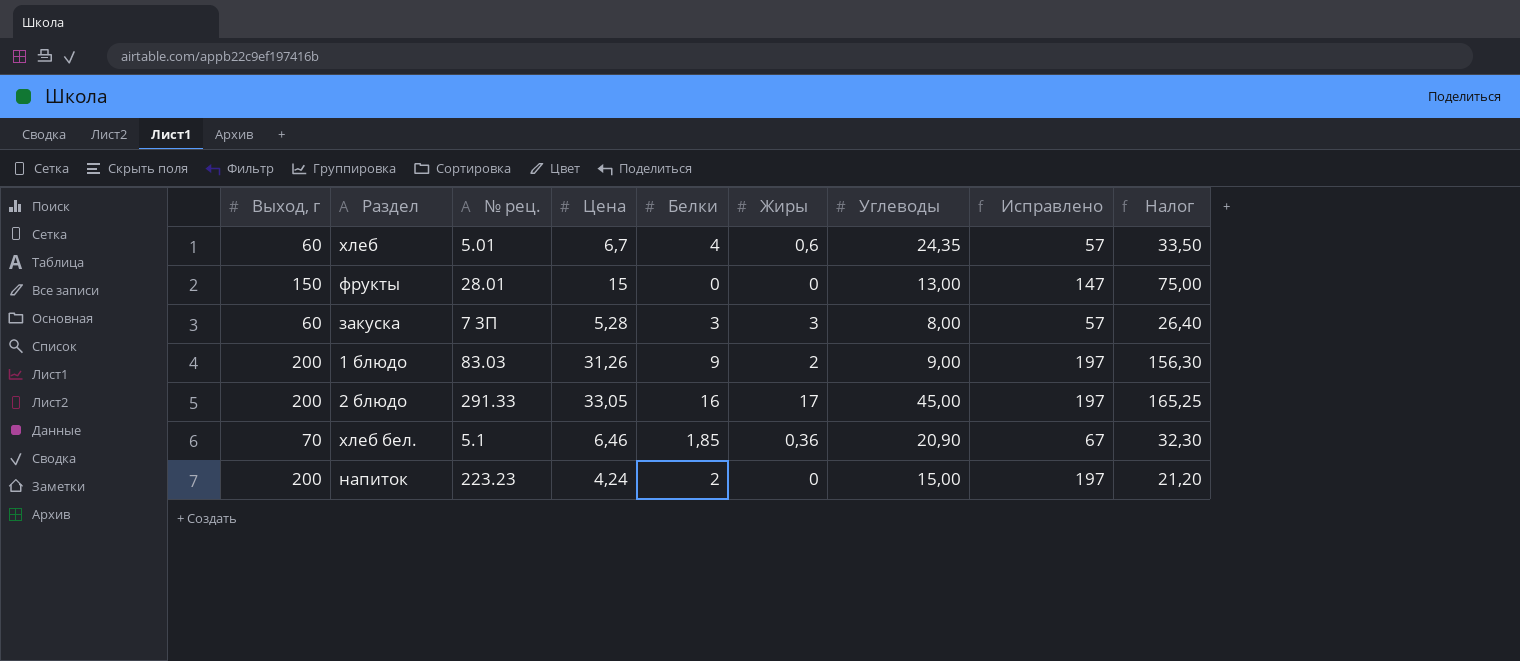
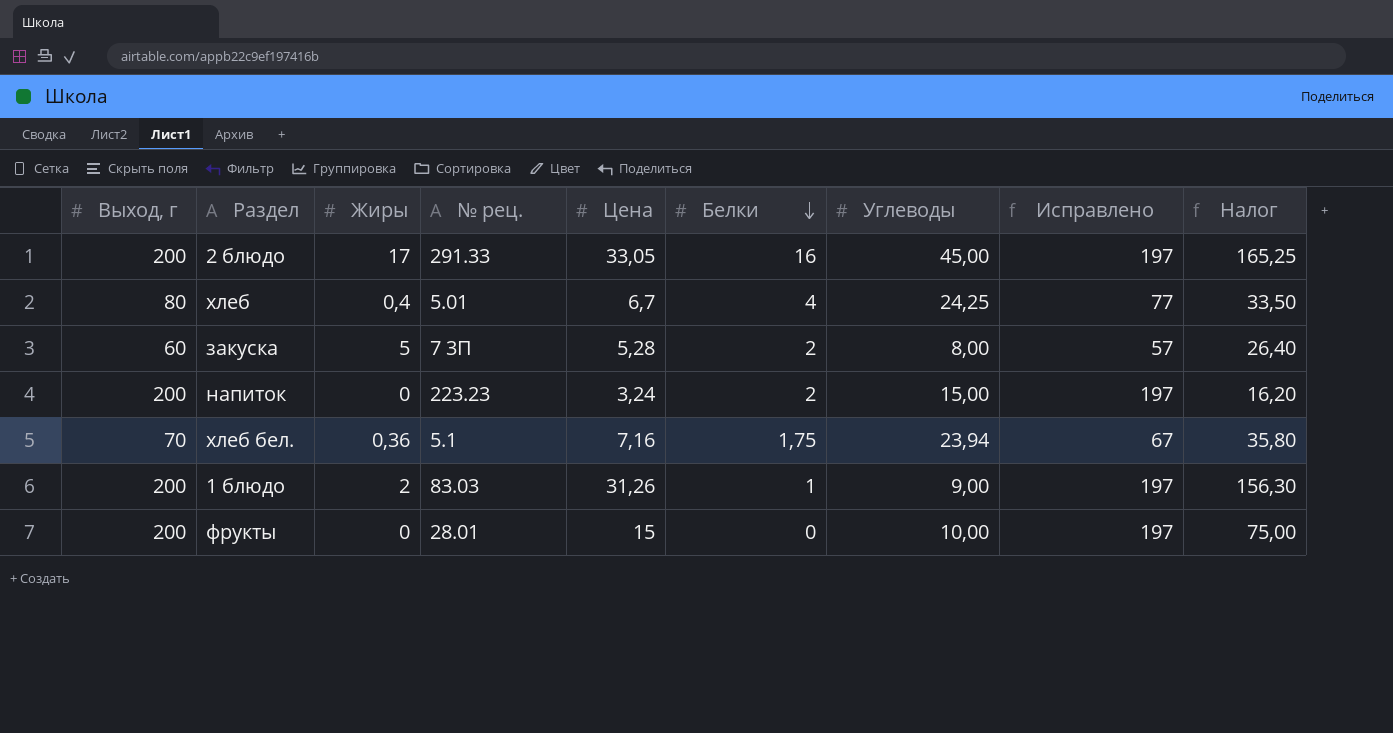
row order: none -> Белки descending
column Жиры | position: 6 -> 3
хлеб | Выход, г: 60 -> 80
хлеб | Жиры: 0,6 -> 0,4
хлеб | Углеводы: 24,35 -> 24,25
хлеб | Исправлено: 57 -> 77
закуска | Жиры: 3 -> 5
закуска | Белки: 3 -> 2
напиток | Цена: 4,24 -> 3,24
напиток | Налог: 21,20 -> 16,20
хлеб бел. | Цена: 6,46 -> 7,16
хлеб бел. | Белки: 1,85 -> 1,75
хлеб бел. | Углеводы: 20,90 -> 23,94
хлеб бел. | Налог: 32,30 -> 35,80
1 блюдо | Белки: 9 -> 1
фрукты | Выход, г: 150 -> 200
фрукты | Углеводы: 13,00 -> 10,00
фрукты | Исправлено: 147 -> 197

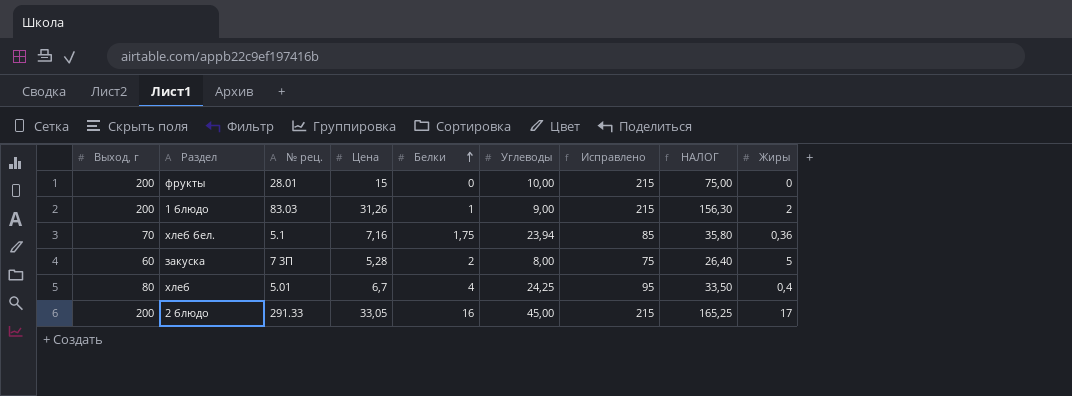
row order: Белки descending -> Белки ascending
column Исправлено | formula: [Выход, г] - 3 -> [Выход, г] + 15
column name: Налог -> НАЛОГ
column Жиры | position: 3 -> 9
row напиток: 200 | 0 | 223.23 | 3,24 | 2 | 15,00 | 197 | 16,20 -> none

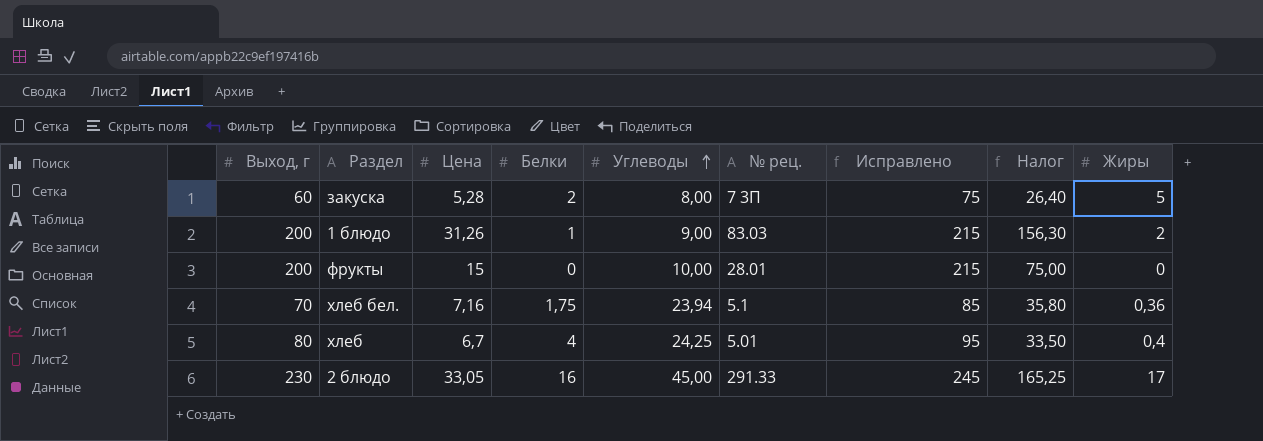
row order: Белки ascending -> Углеводы ascending
column № рец. | position: 3 -> 6
column name: НАЛОГ -> Налог
2 блюдо | Выход, г: 200 -> 230
2 блюдо | Исправлено: 215 -> 245

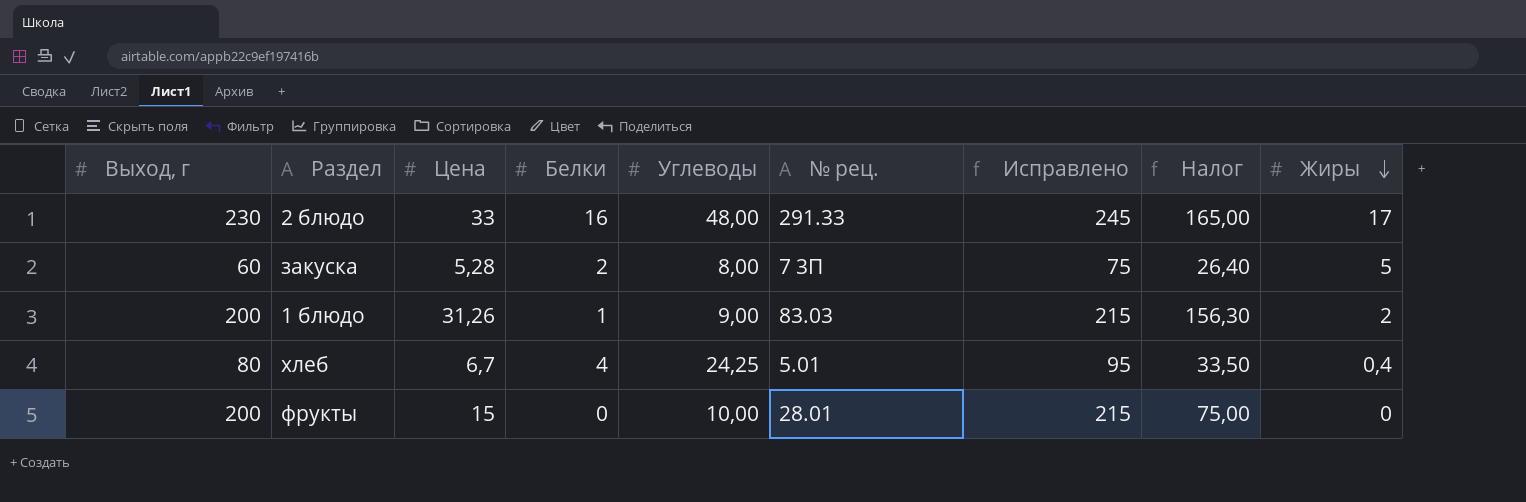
row order: Углеводы ascending -> Жиры descending
row хлеб бел.: 70 | 7,16 | 1,75 | 23,94 | 5.1 | 85 | 35,80 | 0,36 -> none
2 блюдо | Цена: 33,05 -> 33
2 блюдо | Углеводы: 45,00 -> 48,00
2 блюдо | Налог: 165,25 -> 165,00

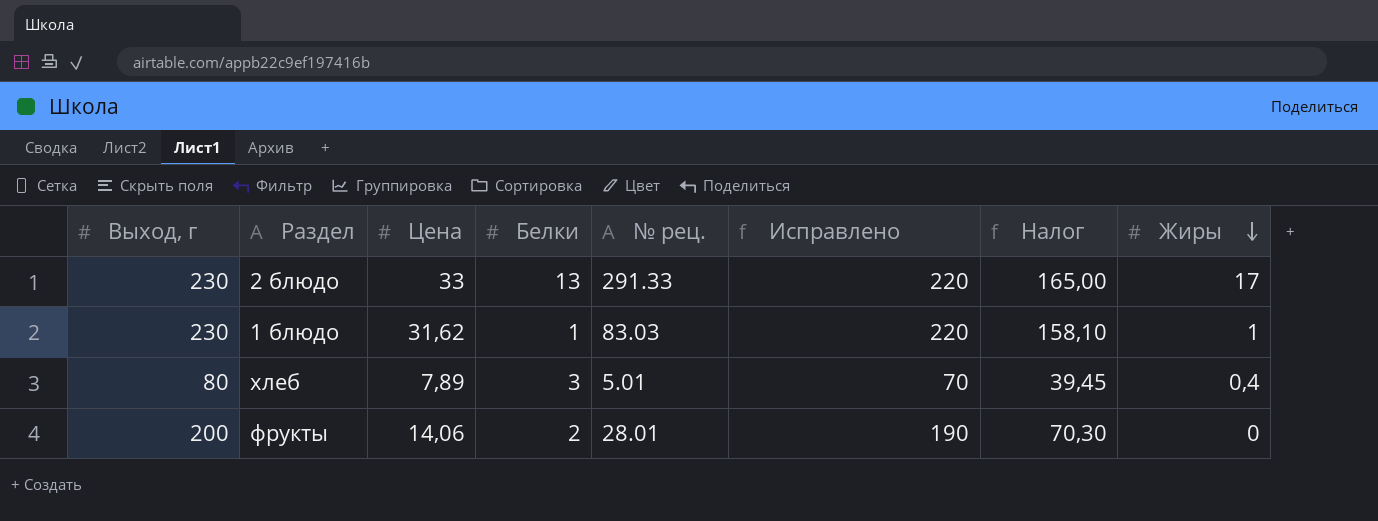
column Углеводы | position: 5 -> none
column Исправлено | formula: [Выход, г] + 15 -> [Выход, г] - 10
row закуска: 60 | 5,28 | 2 | 8,00 | 7 3П | 75 | 26,40 | 5 -> none
2 блюдо | Белки: 16 -> 13
1 блюдо | Выход, г: 200 -> 230
1 блюдо | Цена: 31,26 -> 31,62
1 блюдо | Налог: 156,30 -> 158,10
1 блюдо | Жиры: 2 -> 1
хлеб | Цена: 6,7 -> 7,89
хлеб | Белки: 4 -> 3
хлеб | Налог: 33,50 -> 39,45
фрукты | Цена: 15 -> 14,06
фрукты | Белки: 0 -> 2
фрукты | Налог: 75,00 -> 70,30

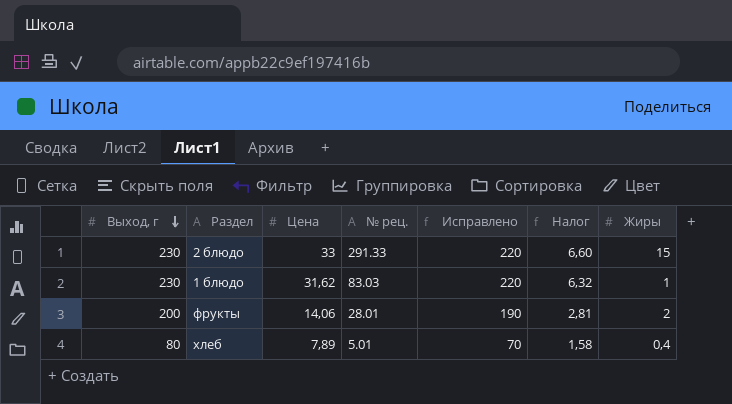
row order: Жиры descending -> Выход, г descending
column Белки | position: 4 -> none
column Налог | formula: [Цена] * 5 -> [Цена] * 0,2
2 блюдо | Жиры: 17 -> 15
фрукты | Жиры: 0 -> 2

